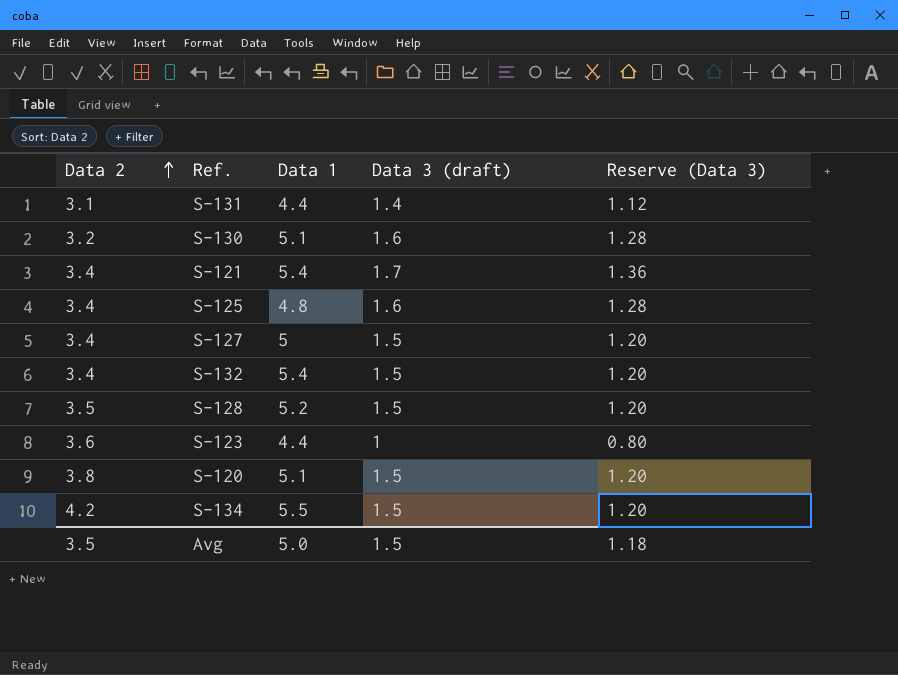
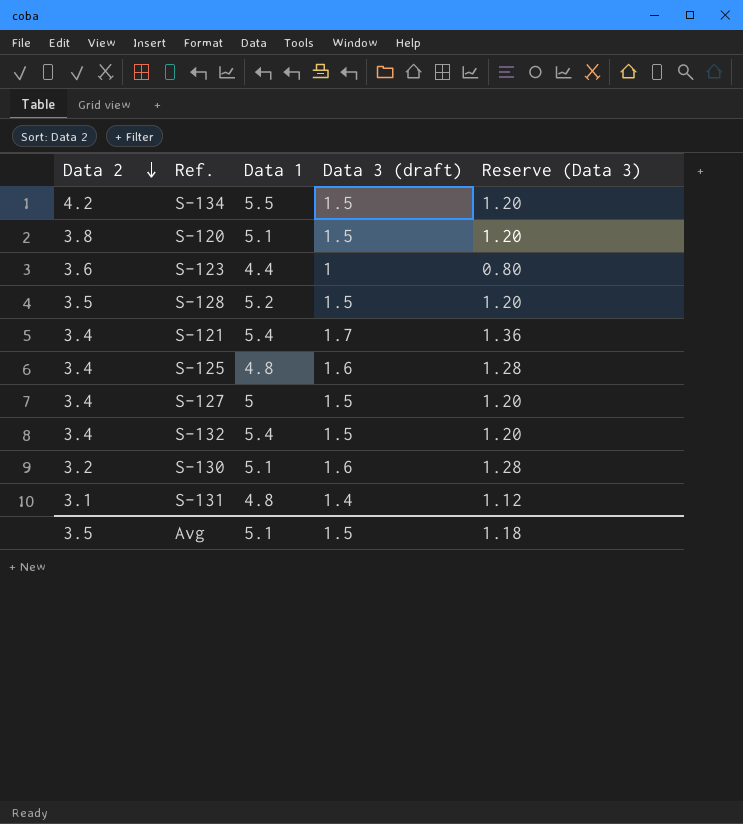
row order: Data 2 ascending -> Data 2 descending
S-131 | Data 1: 4.4 -> 4.8
Avg | Data 1: 5.0 -> 5.1

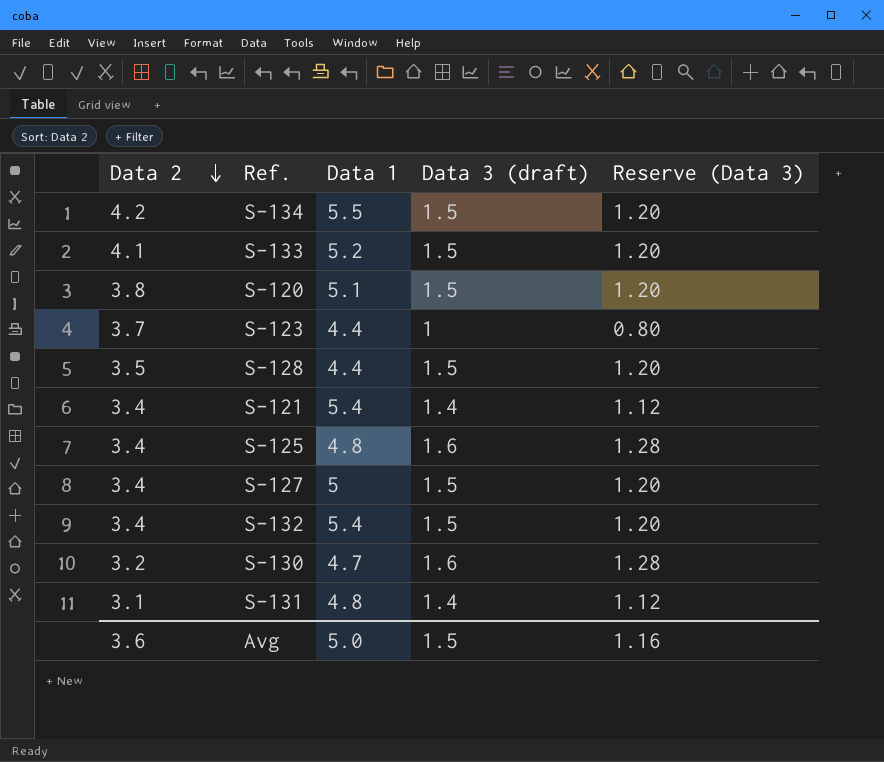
row S-133: none -> 4.1 | 5.2 | 1.5 | 1.20
S-123 | Data 2: 3.6 -> 3.7
S-128 | Data 1: 5.2 -> 4.4
S-121 | Data 3 (draft): 1.7 -> 1.4
S-121 | Reserve (Data 3): 1.36 -> 1.12
S-130 | Data 1: 5.1 -> 4.7
Avg | Data 2: 3.5 -> 3.6
Avg | Data 1: 5.1 -> 5.0
Avg | Reserve (Data 3): 1.18 -> 1.16

